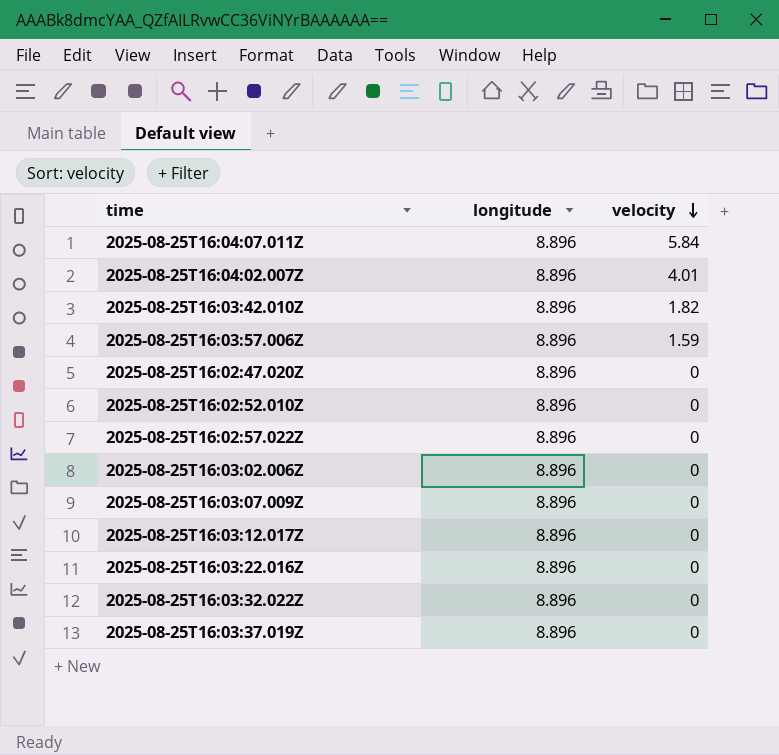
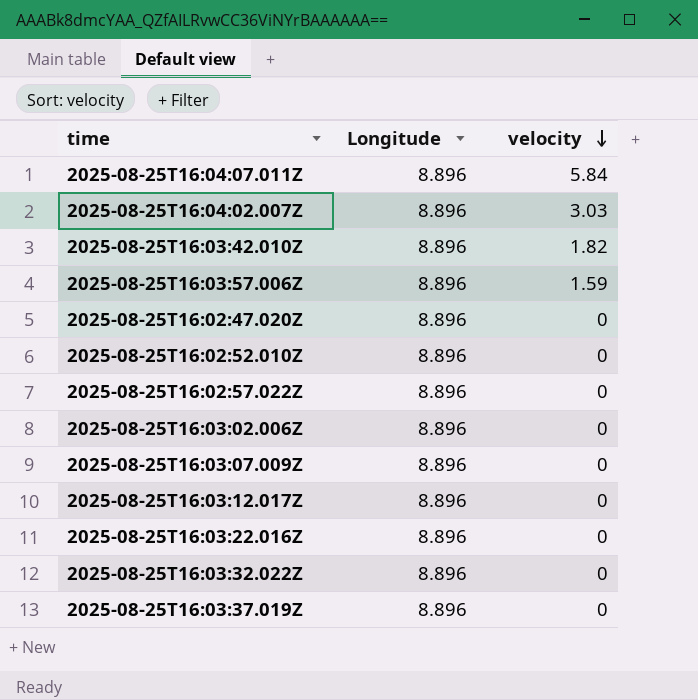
column name: longitude -> Longitude
2025-08-25T16:04:02.007Z | velocity: 4.01 -> 3.03

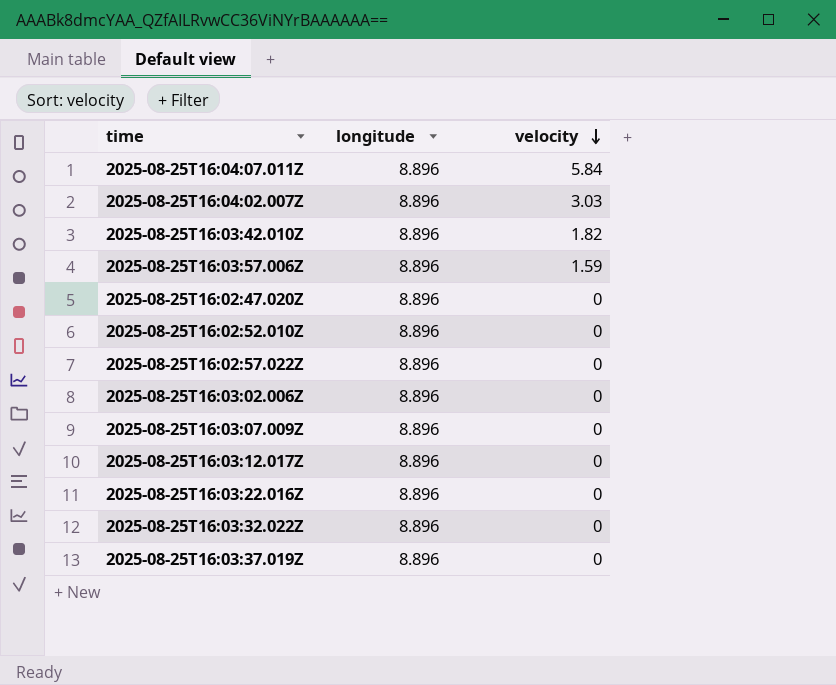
column name: Longitude -> longitude

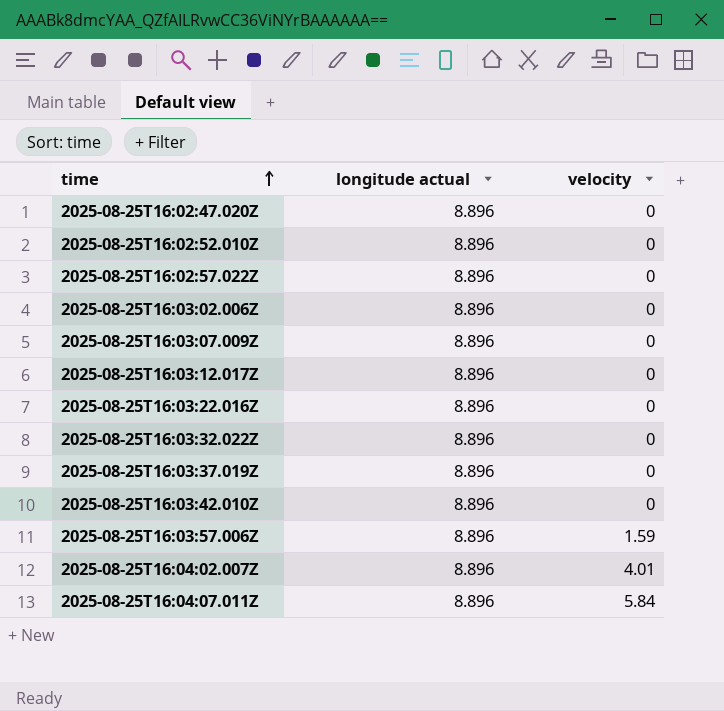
row order: velocity descending -> time ascending
column name: longitude -> longitude actual
2025-08-25T16:03:42.010Z | velocity: 1.82 -> 0
2025-08-25T16:04:02.007Z | velocity: 3.03 -> 4.01

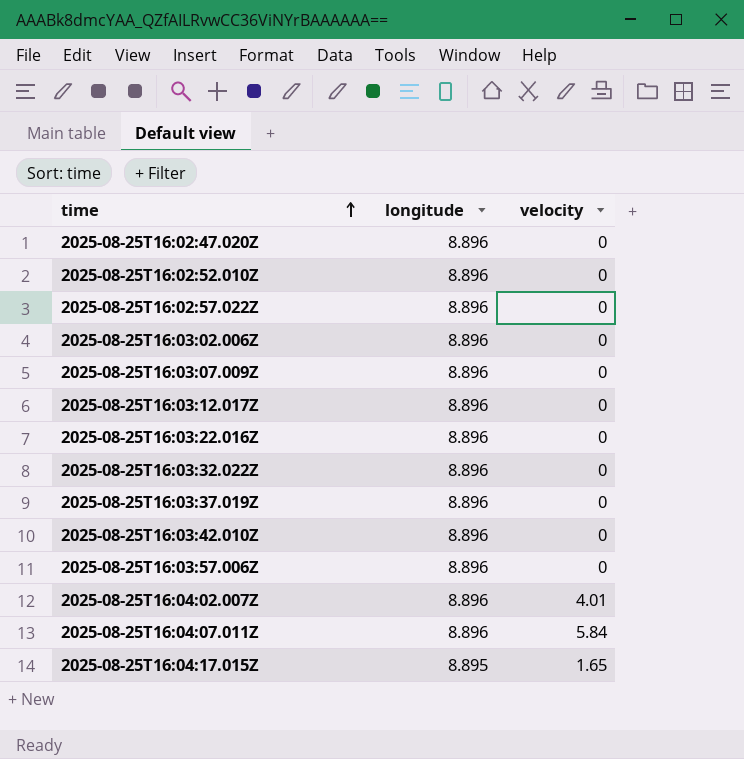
column name: longitude actual -> longitude
2025-08-25T16:03:57.006Z | velocity: 1.59 -> 0
row 2025-08-25T16:04:17.015Z: none -> 8.895 | 1.65

